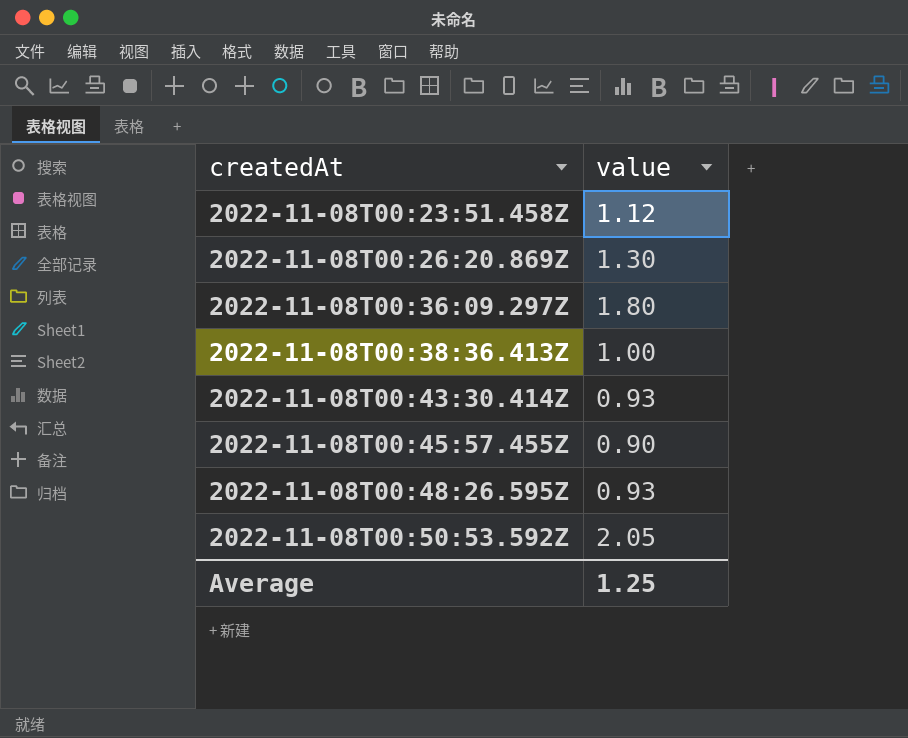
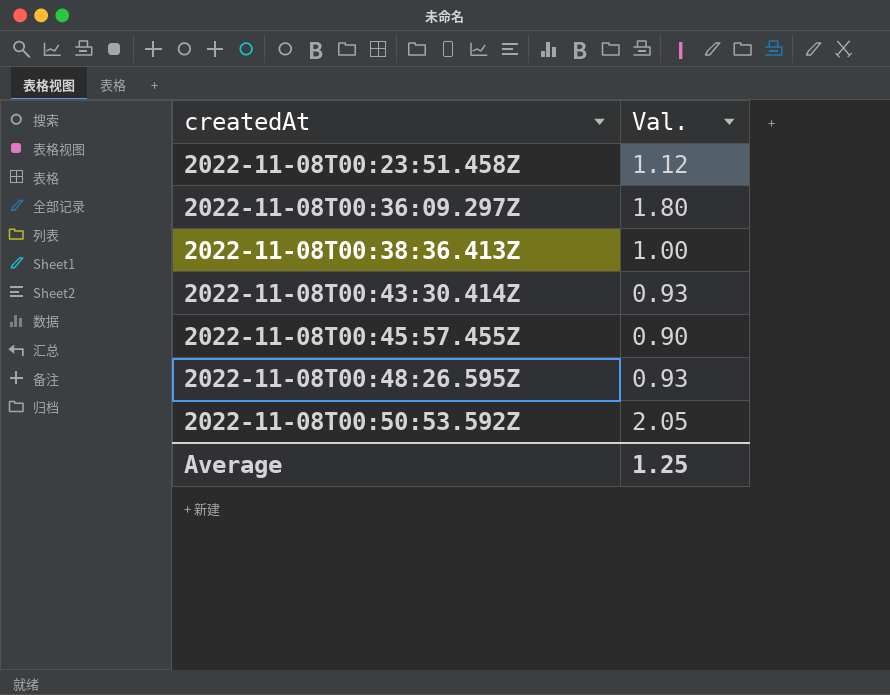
column name: value -> Val.
row 2022-11-08T00:26:20.869Z: 1.30 -> none

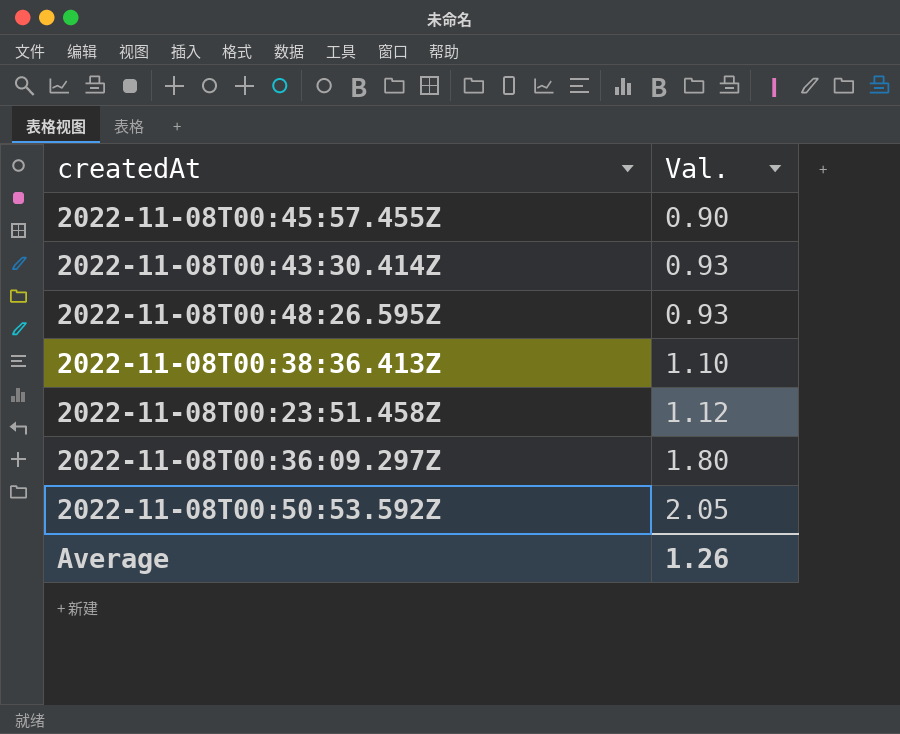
row order: createdAt ascending -> Val. ascending
2022-11-08T00:38:36.413Z | Val.: 1.00 -> 1.10
Average | Val.: 1.25 -> 1.26

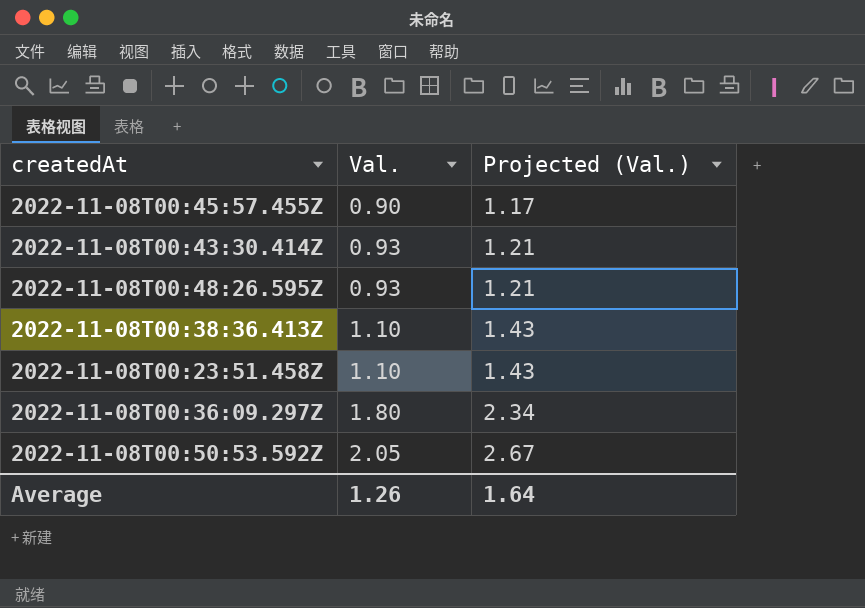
column Projected (Val.) | formula: none -> [Val.] * 1.3
2022-11-08T00:23:51.458Z | Val.: 1.12 -> 1.10

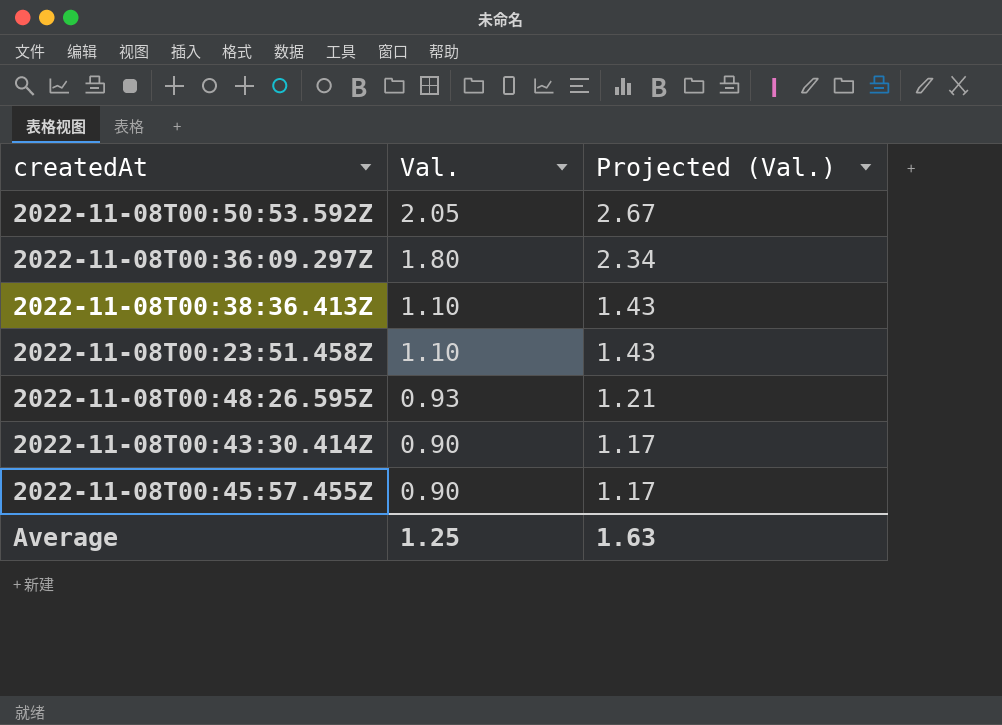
row order: Val. ascending -> Val. descending
2022-11-08T00:43:30.414Z | Val.: 0.93 -> 0.90
2022-11-08T00:43:30.414Z | Projected (Val.): 1.21 -> 1.17
Average | Val.: 1.26 -> 1.25
Average | Projected (Val.): 1.64 -> 1.63

